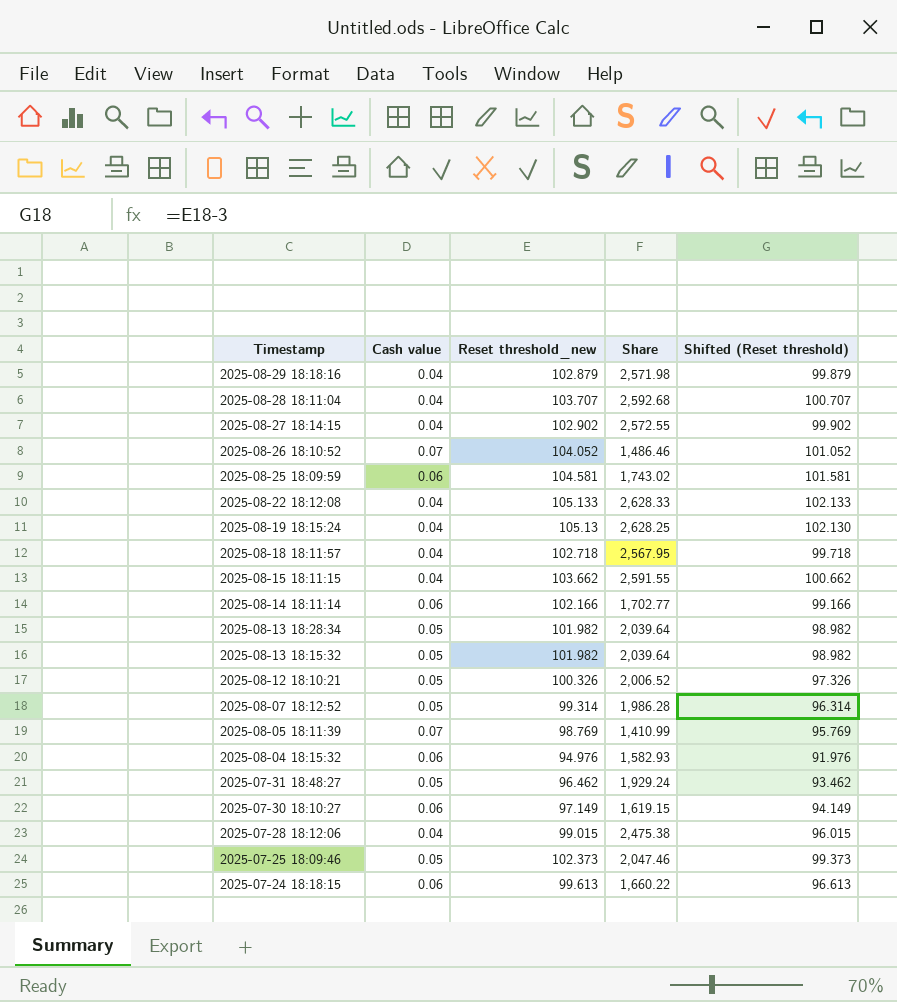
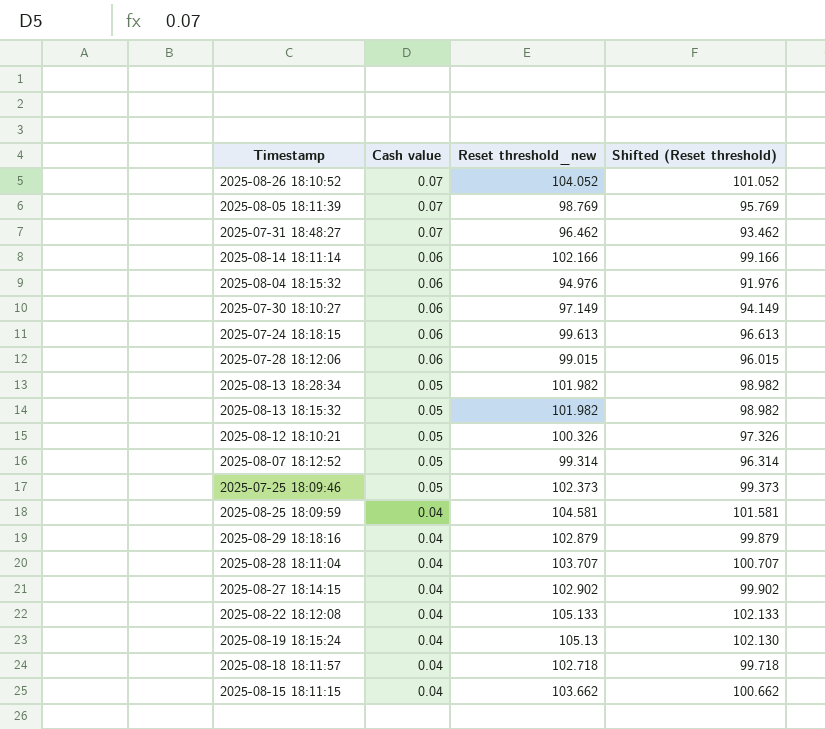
row order: Timestamp descending -> Cash value descending
column Share | formula: [Reset threshold_new] / [Cash value] -> none
2025-07-31 18:48:27 | Cash value: 0.05 -> 0.07
2025-07-28 18:12:06 | Cash value: 0.04 -> 0.06
2025-08-25 18:09:59 | Cash value: 0.06 -> 0.04

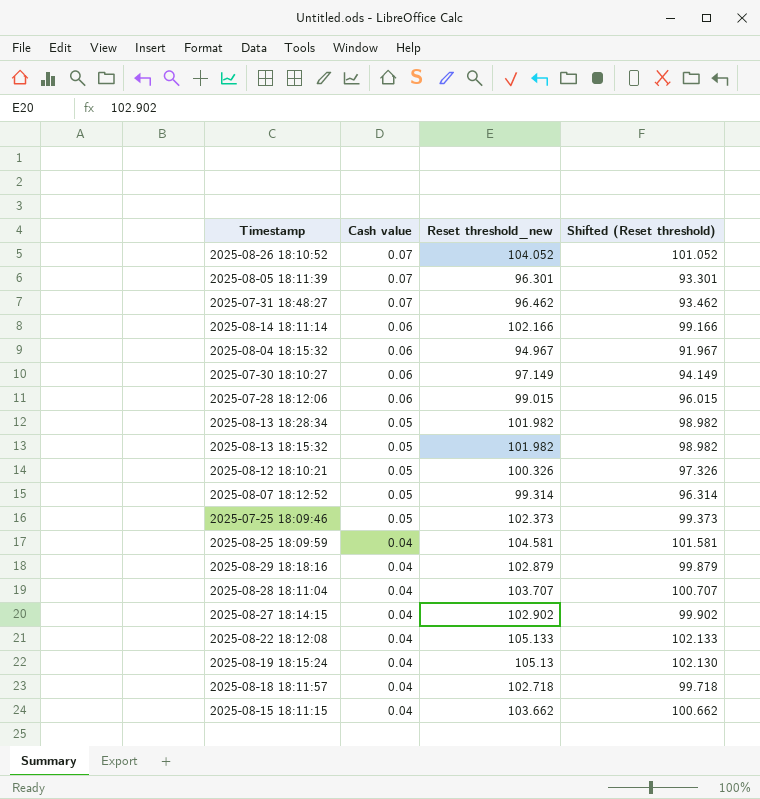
row 2025-07-24 18:18:15: 0.06 | 99.613 | 96.613 -> none
2025-08-05 18:11:39 | Reset threshold_new: 98.769 -> 96.301
2025-08-05 18:11:39 | Shifted (Reset threshold): 95.769 -> 93.301
2025-08-04 18:15:32 | Reset threshold_new: 94.976 -> 94.967
2025-08-04 18:15:32 | Shifted (Reset threshold): 91.976 -> 91.967

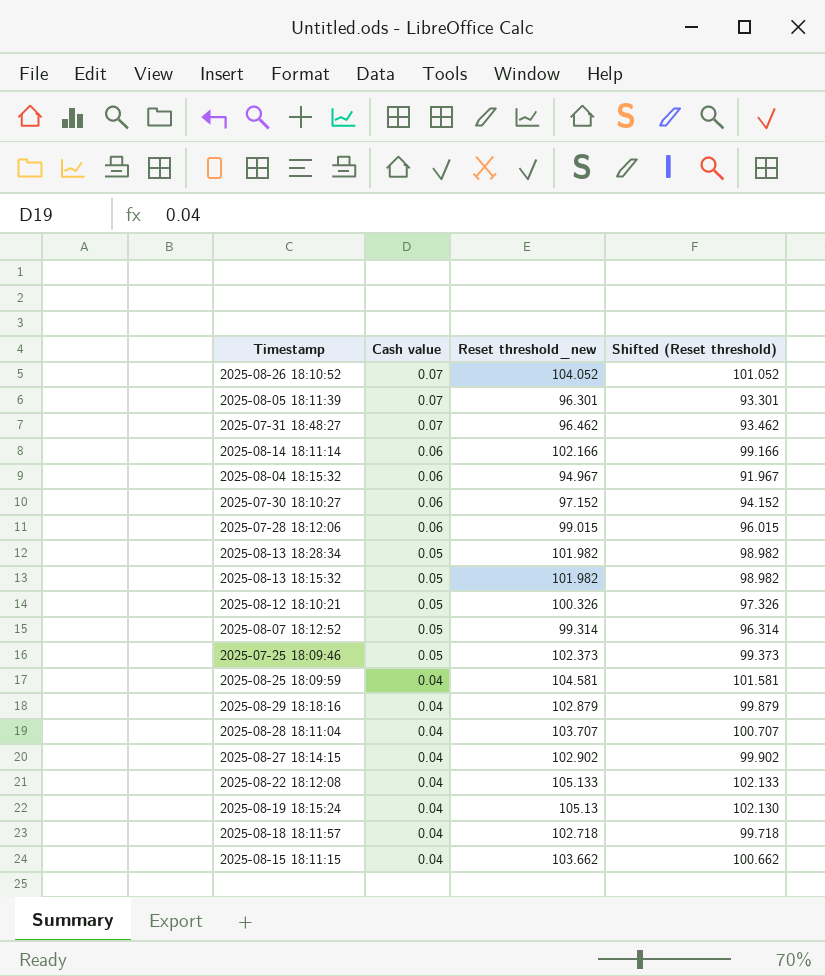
2025-07-30 18:10:27 | Reset threshold_new: 97.149 -> 97.152
2025-07-30 18:10:27 | Shifted (Reset threshold): 94.149 -> 94.152

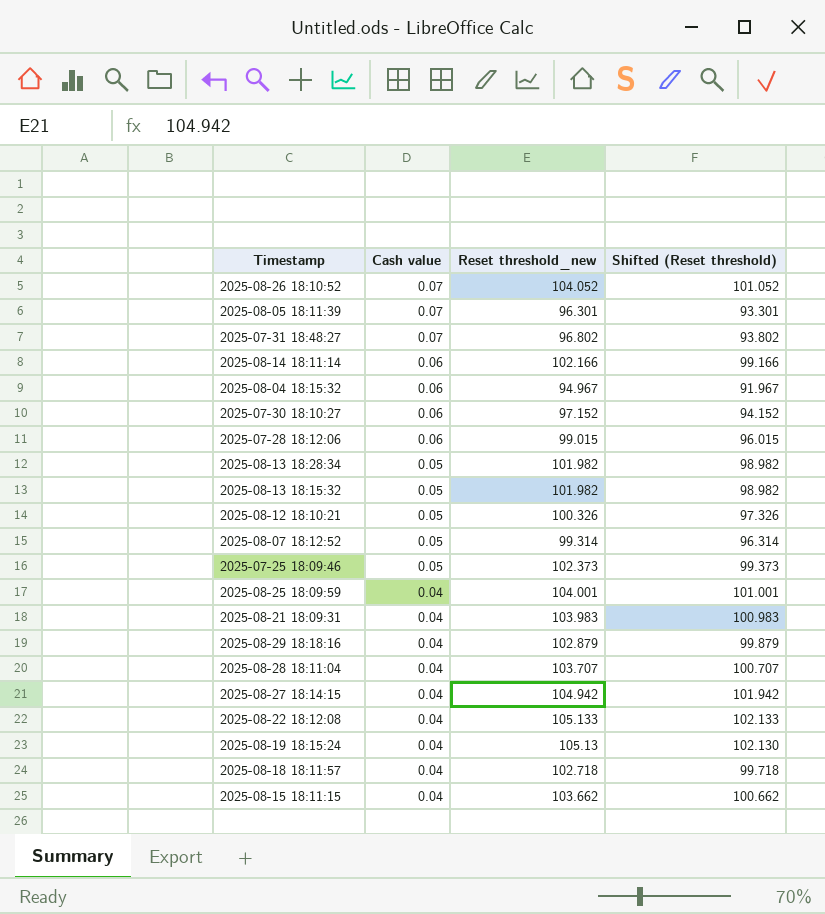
2025-07-31 18:48:27 | Reset threshold_new: 96.462 -> 96.802
2025-07-31 18:48:27 | Shifted (Reset threshold): 93.462 -> 93.802
2025-08-25 18:09:59 | Reset threshold_new: 104.581 -> 104.001
2025-08-25 18:09:59 | Shifted (Reset threshold): 101.581 -> 101.001
row 2025-08-21 18:09:31: none -> 0.04 | 103.983 | 100.983
2025-08-27 18:14:15 | Reset threshold_new: 102.902 -> 104.942
2025-08-27 18:14:15 | Shifted (Reset threshold): 99.902 -> 101.942

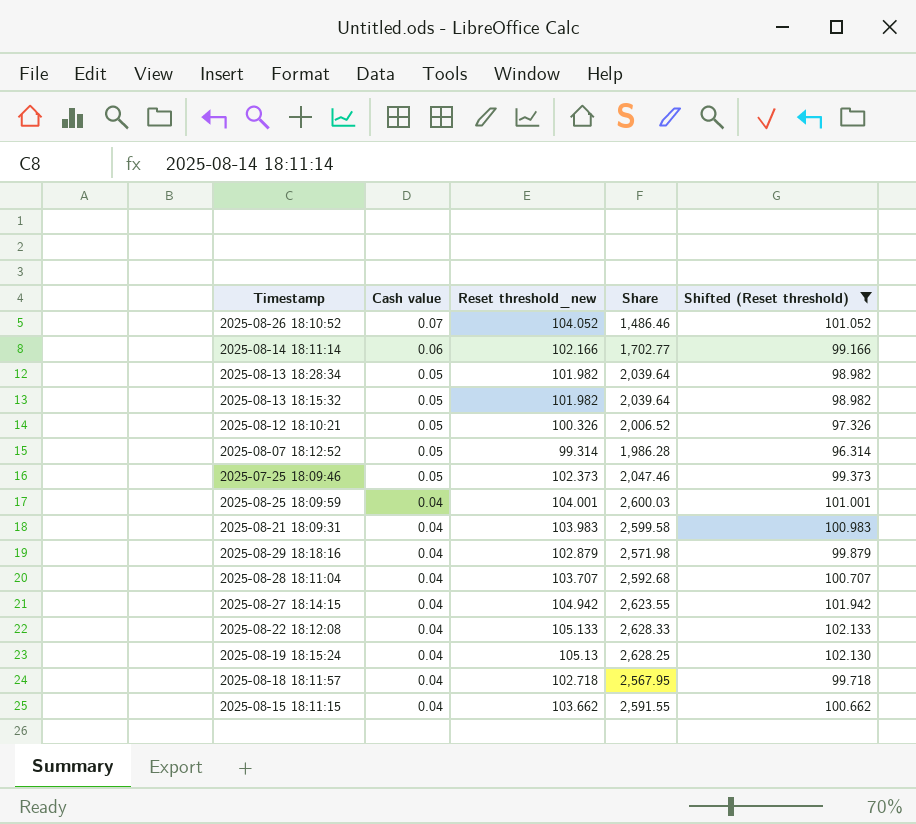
filter: none -> Shifted (Reset threshold) >= 96.314
column Share | formula: none -> [Reset threshold_new] / [Cash value]

